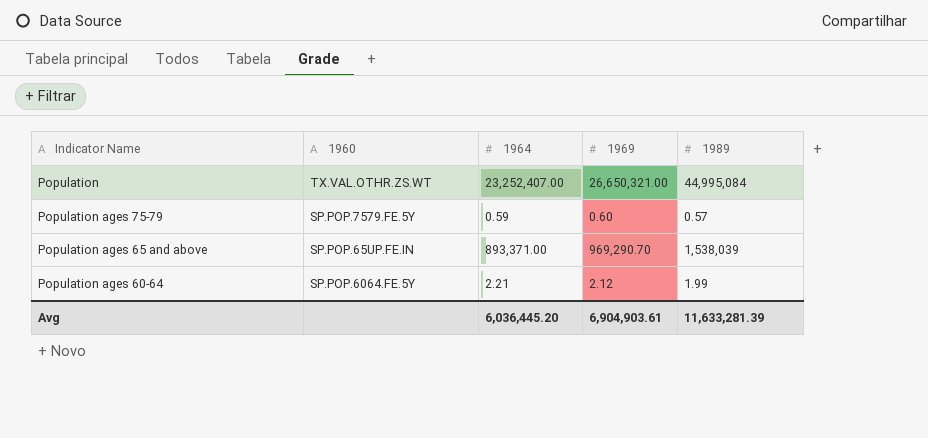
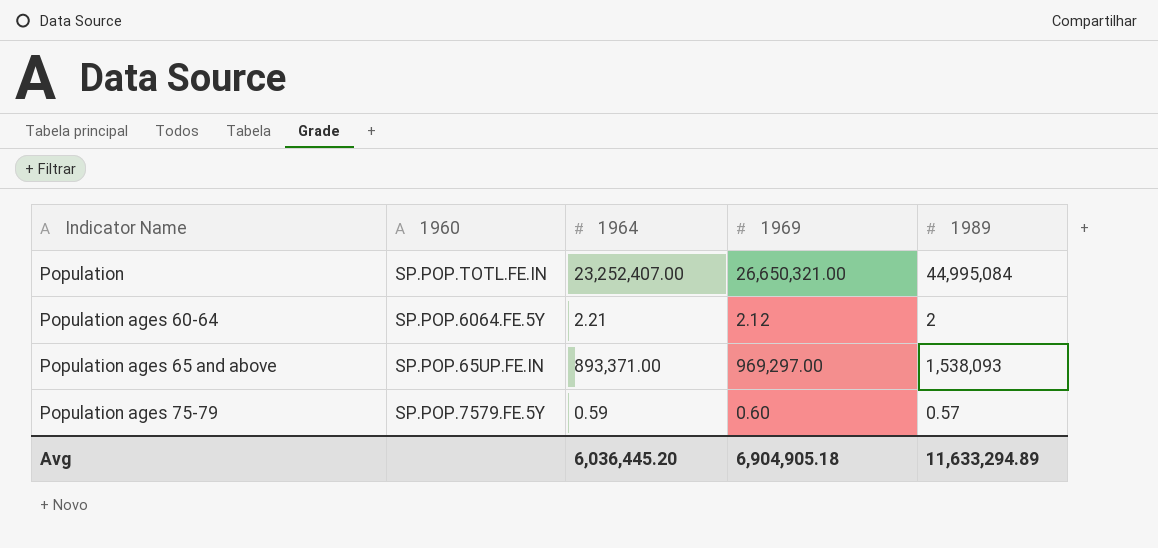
row order: none -> Indicator Name ascending
Population | 1960: TX.VAL.OTHR.ZS.WT -> SP.POP.TOTL.FE.IN
Population ages 60-64 | 1989: 1.99 -> 2
Population ages 65 and above | 1969: 969,290.70 -> 969,297.00
Population ages 65 and above | 1989: 1,538,039 -> 1,538,093
Avg | 1969: 6,904,903.61 -> 6,904,905.18
Avg | 1989: 11,633,281.39 -> 11,633,294.89

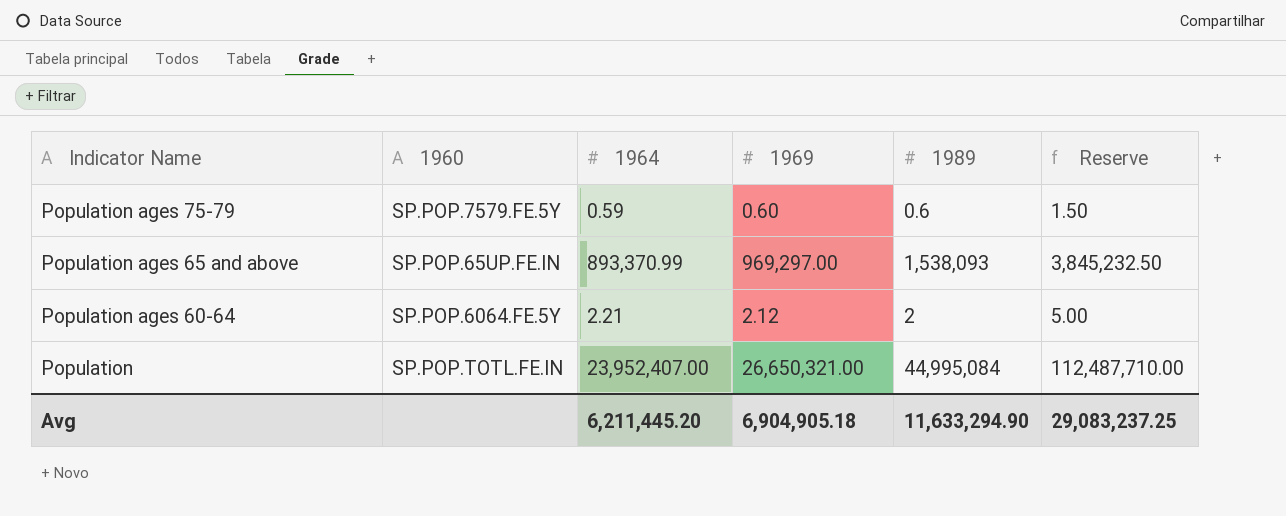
row order: Indicator Name ascending -> Indicator Name descending
column Reserve | formula: none -> [1989] * 2.5
Population ages 75-79 | 1989: 0.57 -> 0.6
Population ages 65 and above | 1964: 893,371.00 -> 893,370.99
Population | 1964: 23,252,407.00 -> 23,952,407.00
Avg | 1964: 6,036,445.20 -> 6,211,445.20
Avg | 1989: 11,633,294.89 -> 11,633,294.90

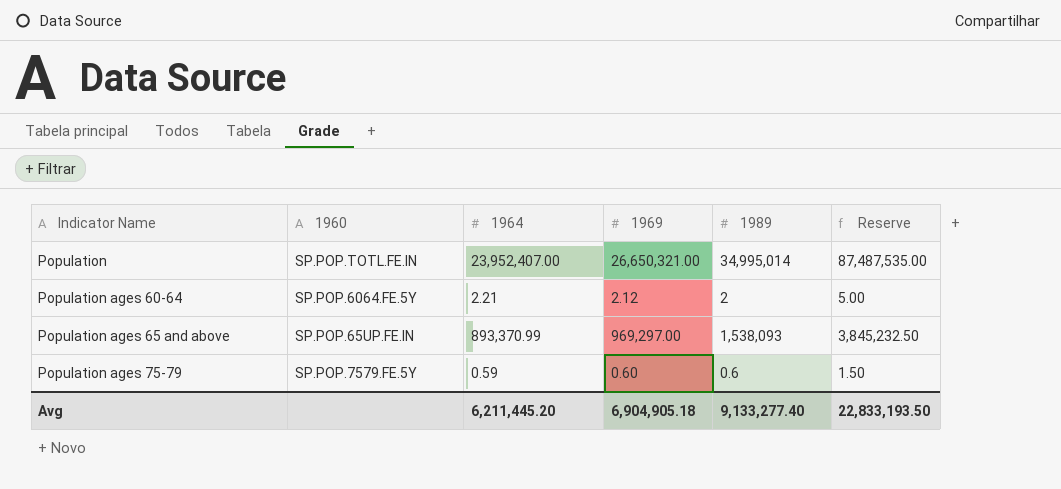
row order: Indicator Name descending -> Indicator Name ascending
Population | 1989: 44,995,084 -> 34,995,014
Population | Reserve: 112,487,710.00 -> 87,487,535.00
Avg | 1989: 11,633,294.90 -> 9,133,277.40
Avg | Reserve: 29,083,237.25 -> 22,833,193.50

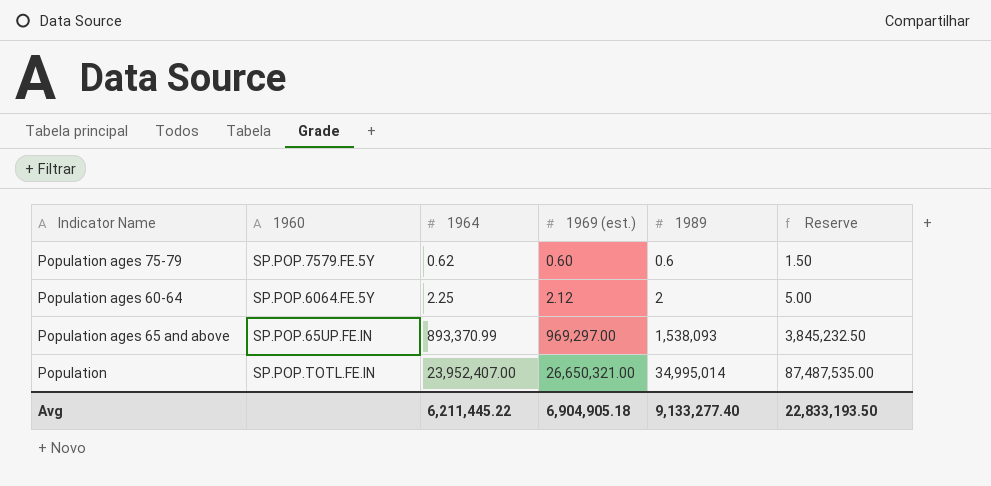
row order: Indicator Name ascending -> 1964 ascending
column name: 1969 -> 1969 (est.)
Population ages 75-79 | 1964: 0.59 -> 0.62
Population ages 60-64 | 1964: 2.21 -> 2.25
Avg | 1964: 6,211,445.20 -> 6,211,445.22

